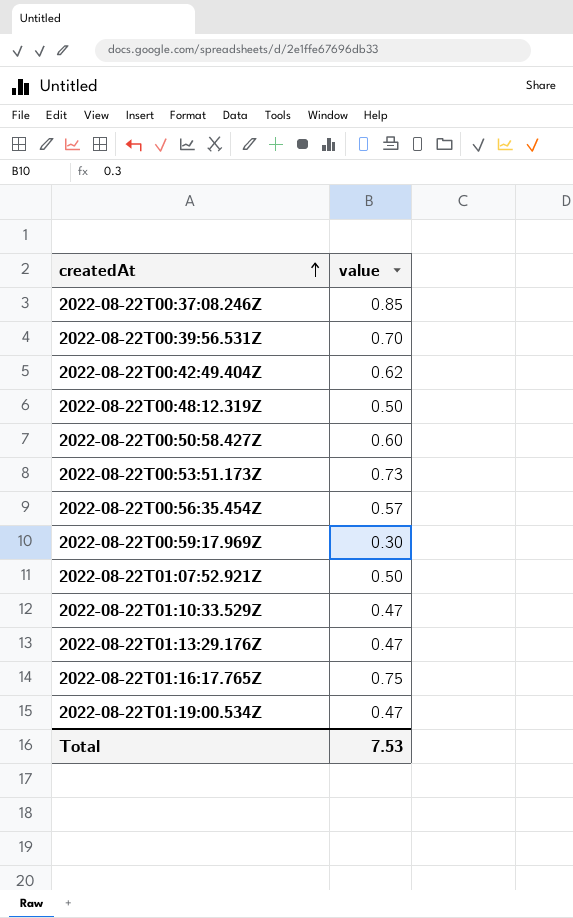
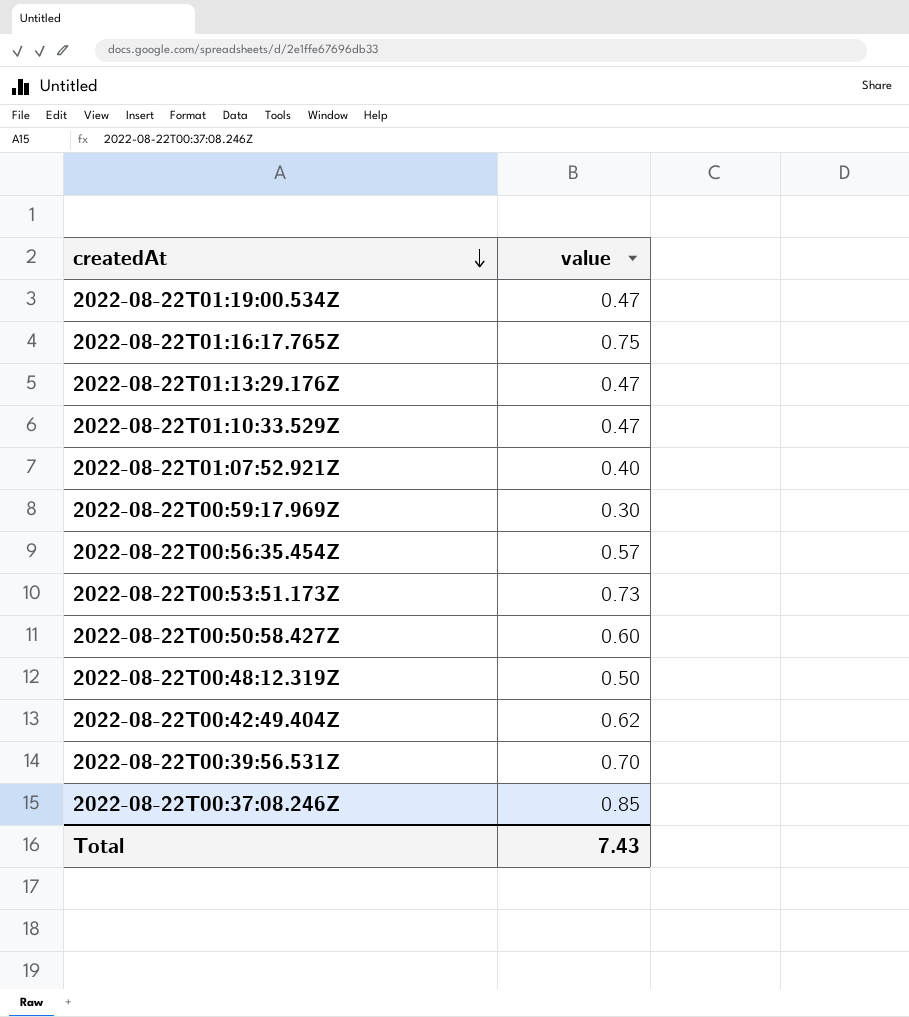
row order: createdAt ascending -> createdAt descending
2022-08-22T01:07:52.921Z | value: 0.50 -> 0.40
Total | value: 7.53 -> 7.43

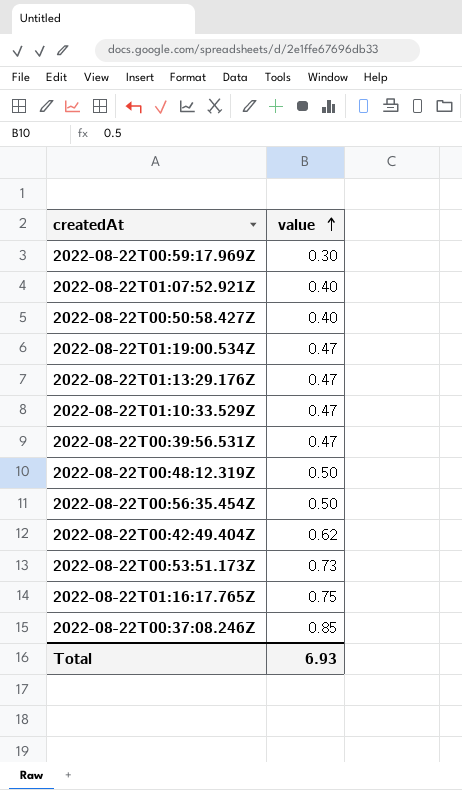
row order: createdAt descending -> value ascending
2022-08-22T00:50:58.427Z | value: 0.60 -> 0.40
2022-08-22T00:39:56.531Z | value: 0.70 -> 0.47
2022-08-22T00:56:35.454Z | value: 0.57 -> 0.50
Total | value: 7.43 -> 6.93

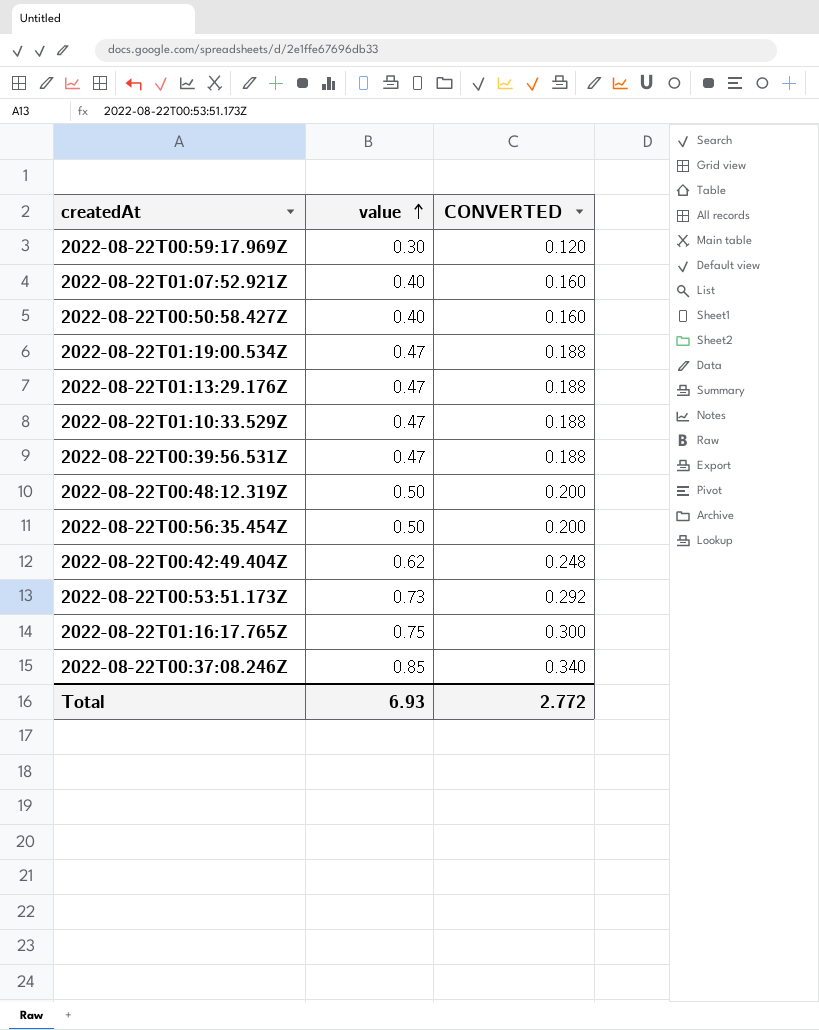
column CONVERTED | formula: none -> [value] * 0.4

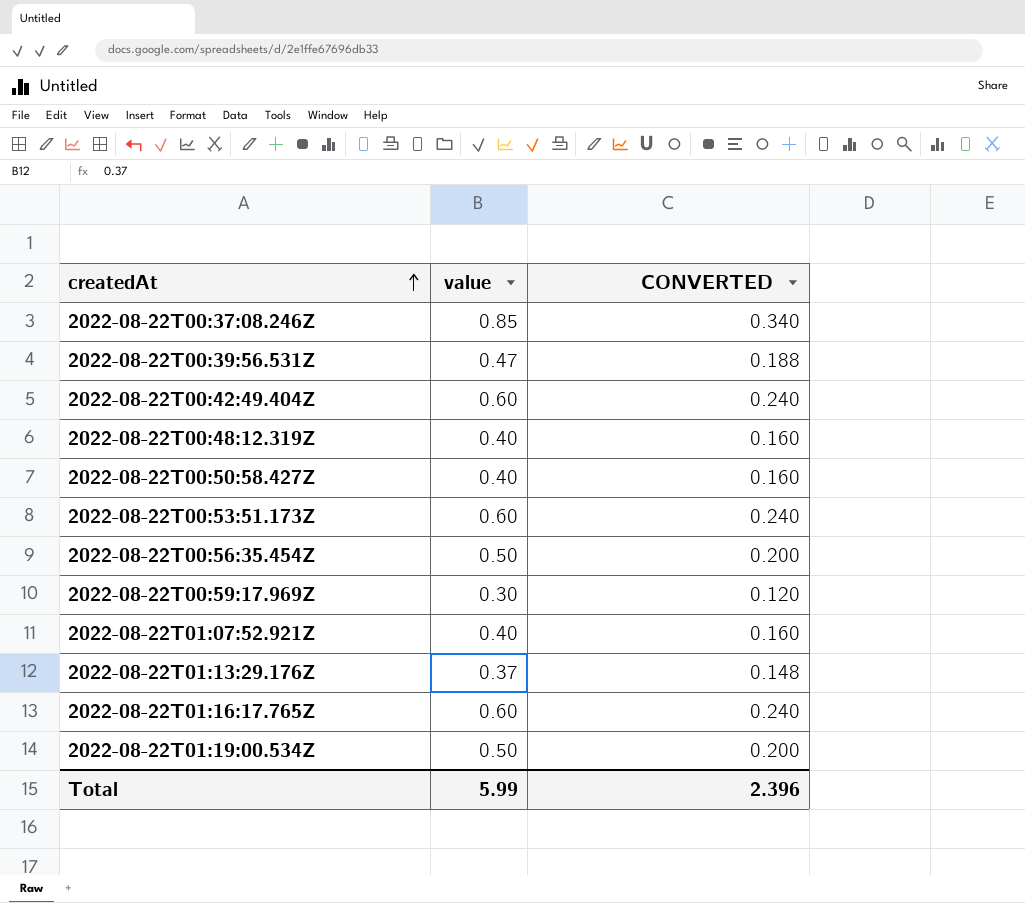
row order: value ascending -> createdAt ascending
row 2022-08-22T01:10:33.529Z: 0.47 | 0.188 -> none
2022-08-22T00:42:49.404Z | value: 0.62 -> 0.60
2022-08-22T00:42:49.404Z | CONVERTED: 0.248 -> 0.240
2022-08-22T00:48:12.319Z | value: 0.50 -> 0.40
2022-08-22T00:48:12.319Z | CONVERTED: 0.200 -> 0.160
2022-08-22T00:53:51.173Z | value: 0.73 -> 0.60
2022-08-22T00:53:51.173Z | CONVERTED: 0.292 -> 0.240
2022-08-22T01:13:29.176Z | value: 0.47 -> 0.37
2022-08-22T01:13:29.176Z | CONVERTED: 0.188 -> 0.148
2022-08-22T01:16:17.765Z | value: 0.75 -> 0.60
2022-08-22T01:16:17.765Z | CONVERTED: 0.300 -> 0.240
2022-08-22T01:19:00.534Z | value: 0.47 -> 0.50
2022-08-22T01:19:00.534Z | CONVERTED: 0.188 -> 0.200
Total | value: 6.93 -> 5.99
Total | CONVERTED: 2.772 -> 2.396

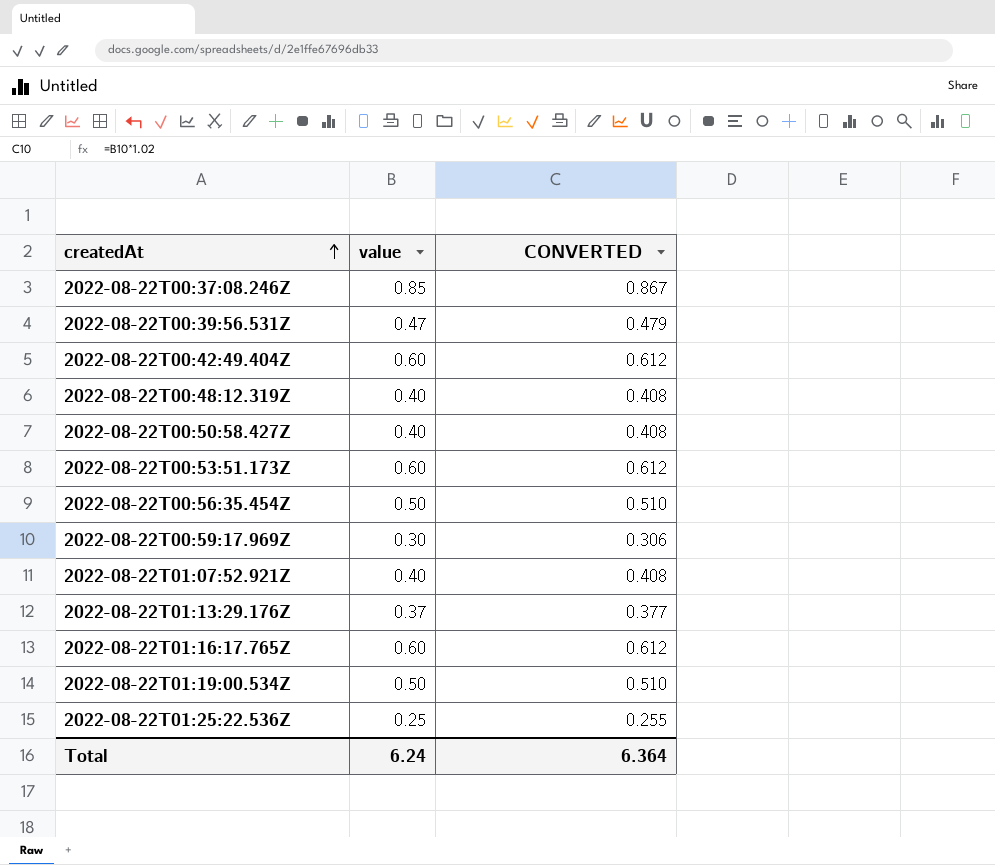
column CONVERTED | formula: [value] * 0.4 -> [value] * 1.02
row 2022-08-22T01:25:22.536Z: none -> 0.25 | 0.255
Total | value: 5.99 -> 6.24
Total | CONVERTED: 2.396 -> 6.364

